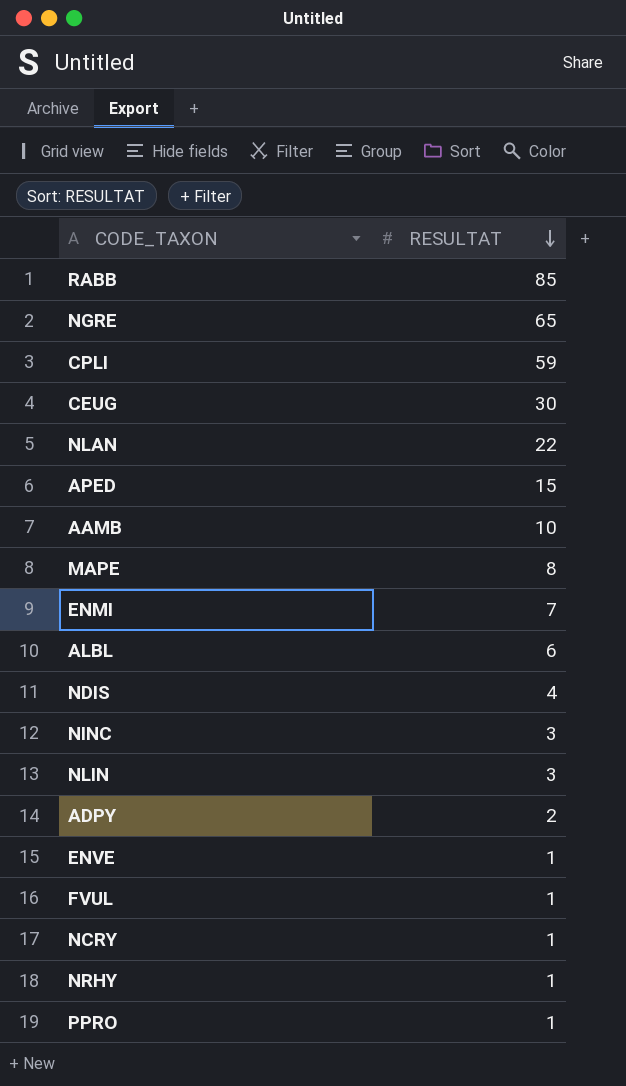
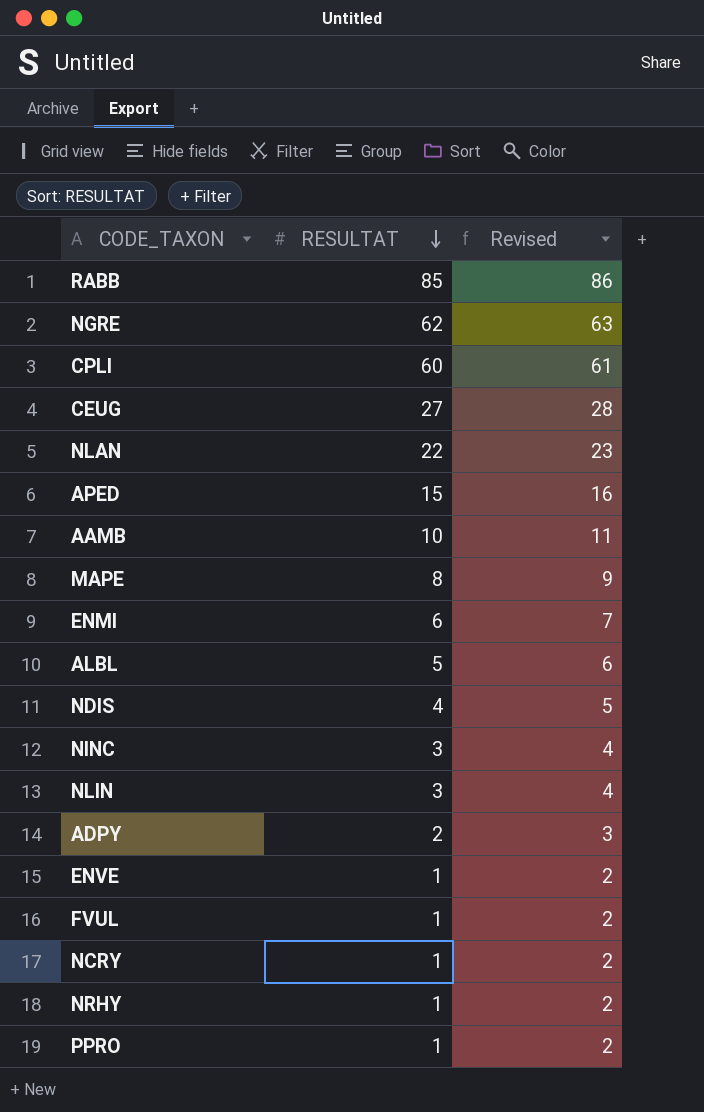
column Revised | formula: none -> [RESULTAT] + 1
NGRE | RESULTAT: 65 -> 62
CPLI | RESULTAT: 59 -> 60
CEUG | RESULTAT: 30 -> 27
ENMI | RESULTAT: 7 -> 6
ALBL | RESULTAT: 6 -> 5

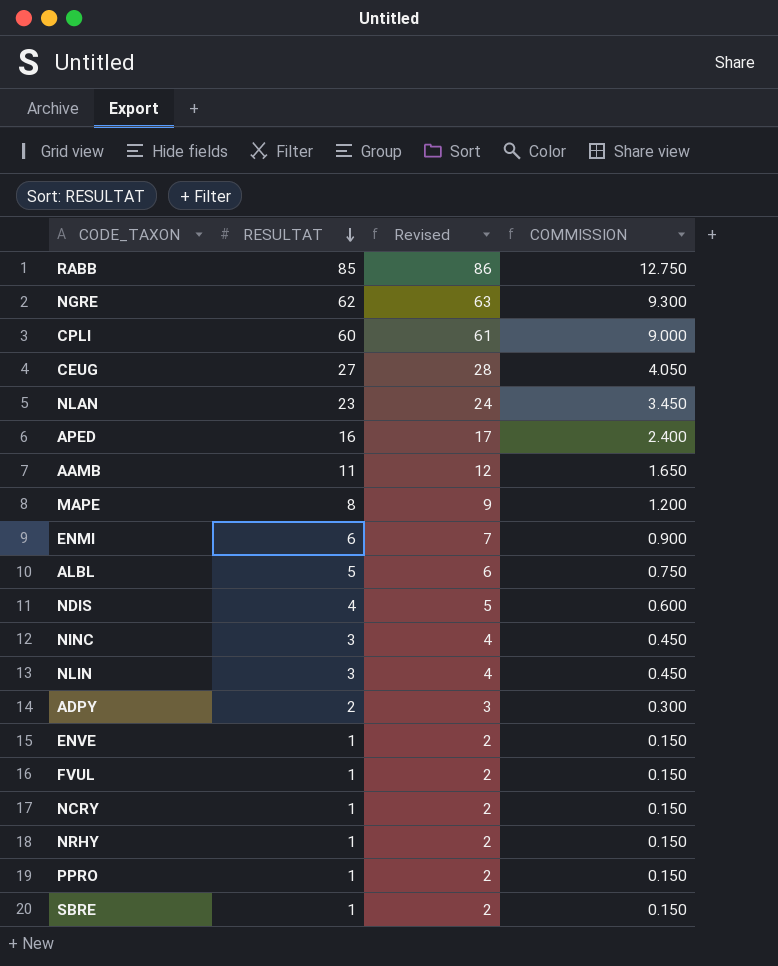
column COMMISSION | formula: none -> [RESULTAT] * 0.15
NLAN | RESULTAT: 22 -> 23
NLAN | Revised: 23 -> 24
APED | RESULTAT: 15 -> 16
APED | Revised: 16 -> 17
AAMB | RESULTAT: 10 -> 11
AAMB | Revised: 11 -> 12
row SBRE: none -> 1 | 2 | 0.150

